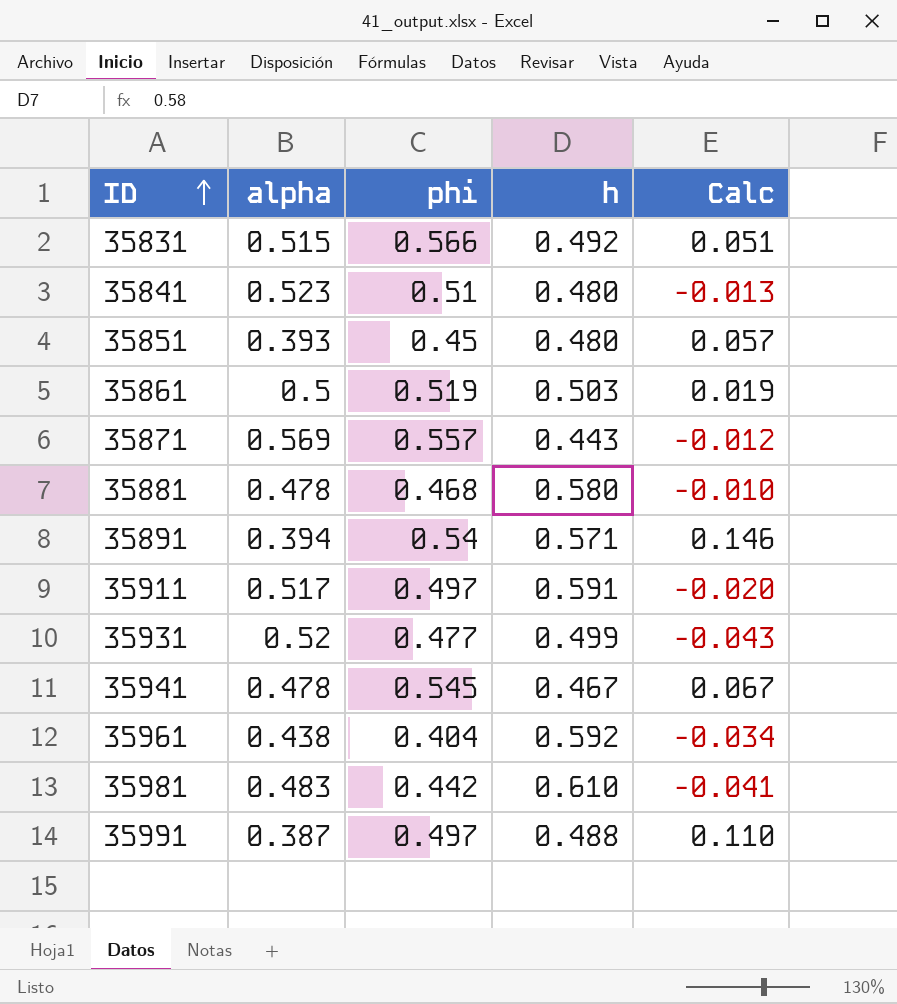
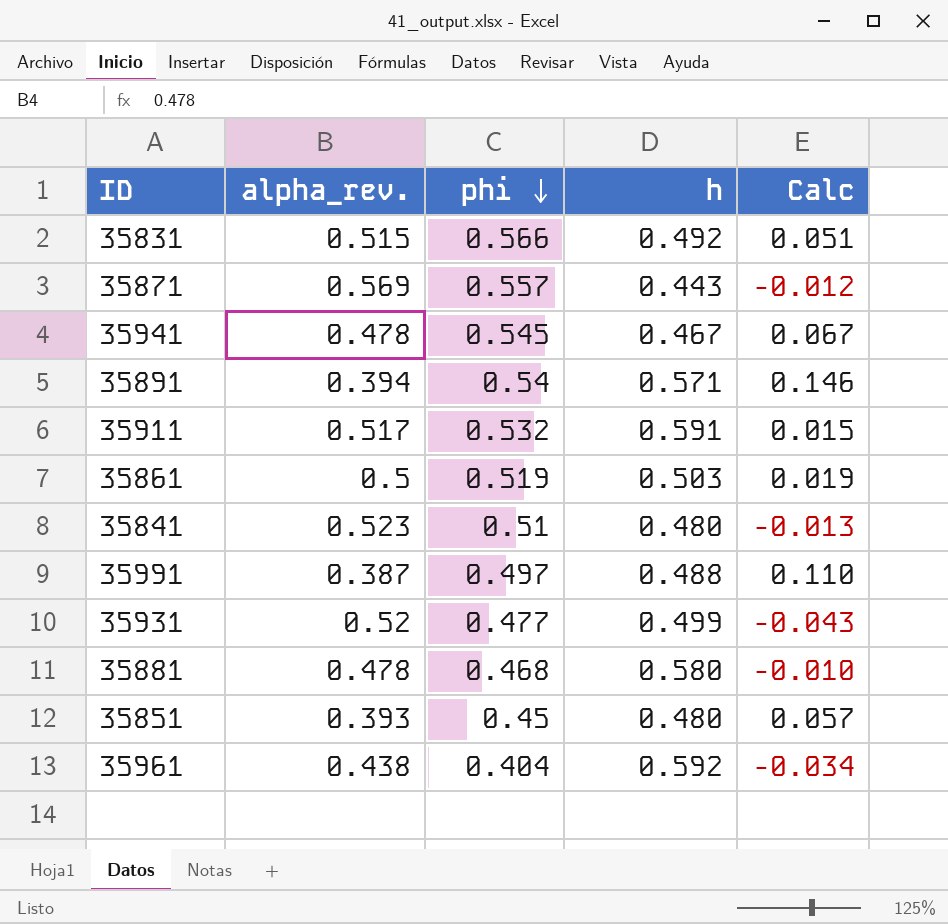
row order: ID ascending -> phi descending
column name: alpha -> alpha_rev.
row 35981: 0.483 | 0.442 | 0.610 | -0.041 -> none
35911 | phi: 0.497 -> 0.532
35911 | Calc: -0.020 -> 0.015

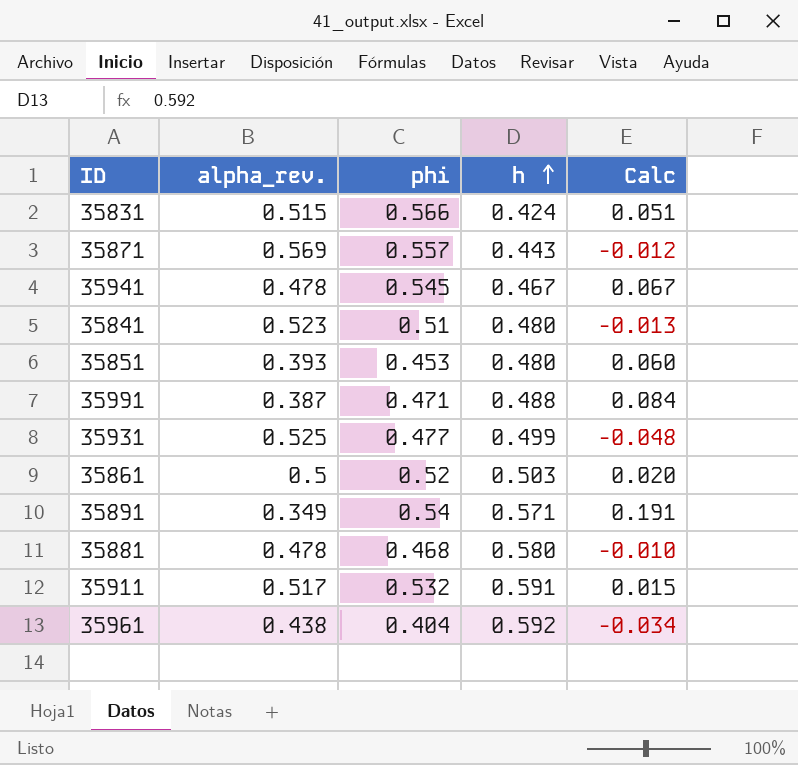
row order: phi descending -> h ascending
35831 | h: 0.492 -> 0.424
35851 | phi: 0.45 -> 0.453
35851 | Calc: 0.057 -> 0.060
35991 | phi: 0.497 -> 0.471
35991 | Calc: 0.110 -> 0.084
35931 | alpha_rev.: 0.52 -> 0.525
35931 | Calc: -0.043 -> -0.048
35861 | phi: 0.519 -> 0.52
35861 | Calc: 0.019 -> 0.020
35891 | alpha_rev.: 0.394 -> 0.349
35891 | Calc: 0.146 -> 0.191

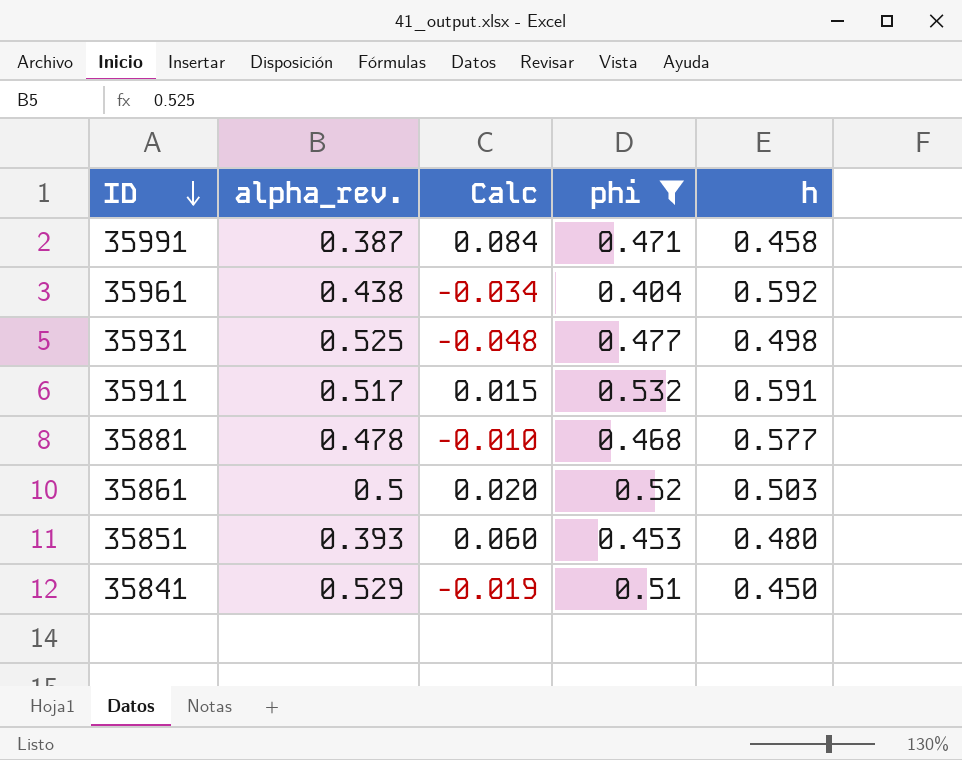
filter: none -> phi <= 0.532
row order: h ascending -> ID descending
column Calc | position: 5 -> 3
35991 | h: 0.488 -> 0.458
35931 | h: 0.499 -> 0.498
35881 | h: 0.580 -> 0.577
35841 | alpha_rev.: 0.523 -> 0.529
35841 | Calc: -0.013 -> -0.019
35841 | h: 0.480 -> 0.450

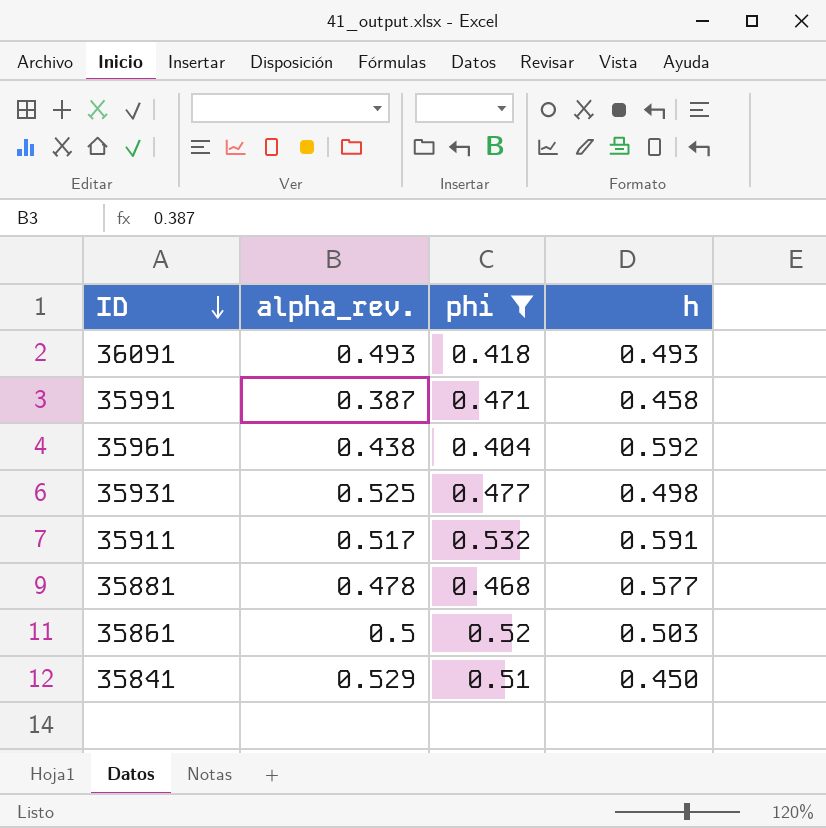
column Calc | formula: [phi] - [alpha_rev.] -> none
row 35851: 0.393 | 0.060 | 0.453 | 0.480 -> none
row 36091: none -> 0.493 | 0.418 | 0.493

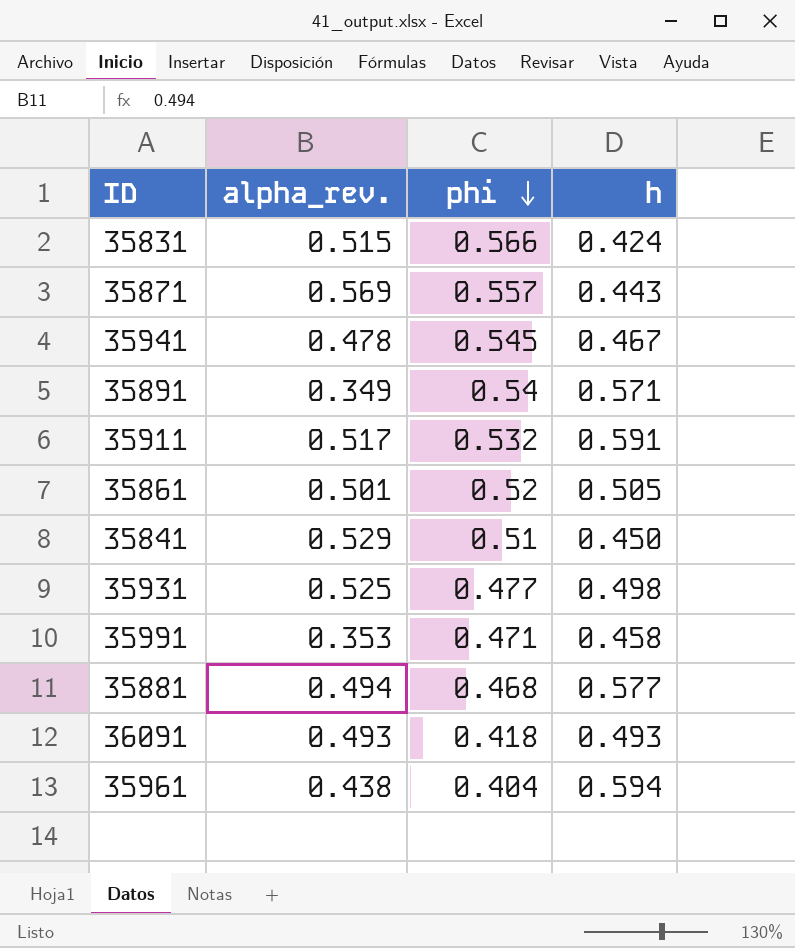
filter: phi <= 0.532 -> none
row order: ID descending -> phi descending
35861 | alpha_rev.: 0.5 -> 0.501
35861 | h: 0.503 -> 0.505
35991 | alpha_rev.: 0.387 -> 0.353
35881 | alpha_rev.: 0.478 -> 0.494
35961 | h: 0.592 -> 0.594

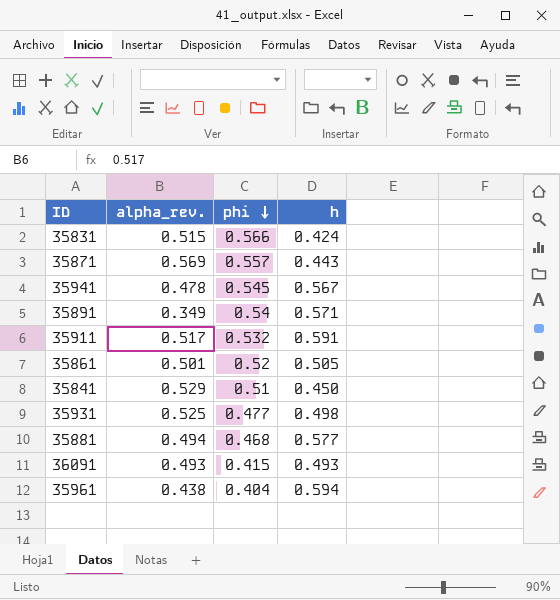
row 35991: 0.353 | 0.471 | 0.458 -> none
35941 | h: 0.467 -> 0.567
36091 | phi: 0.418 -> 0.415

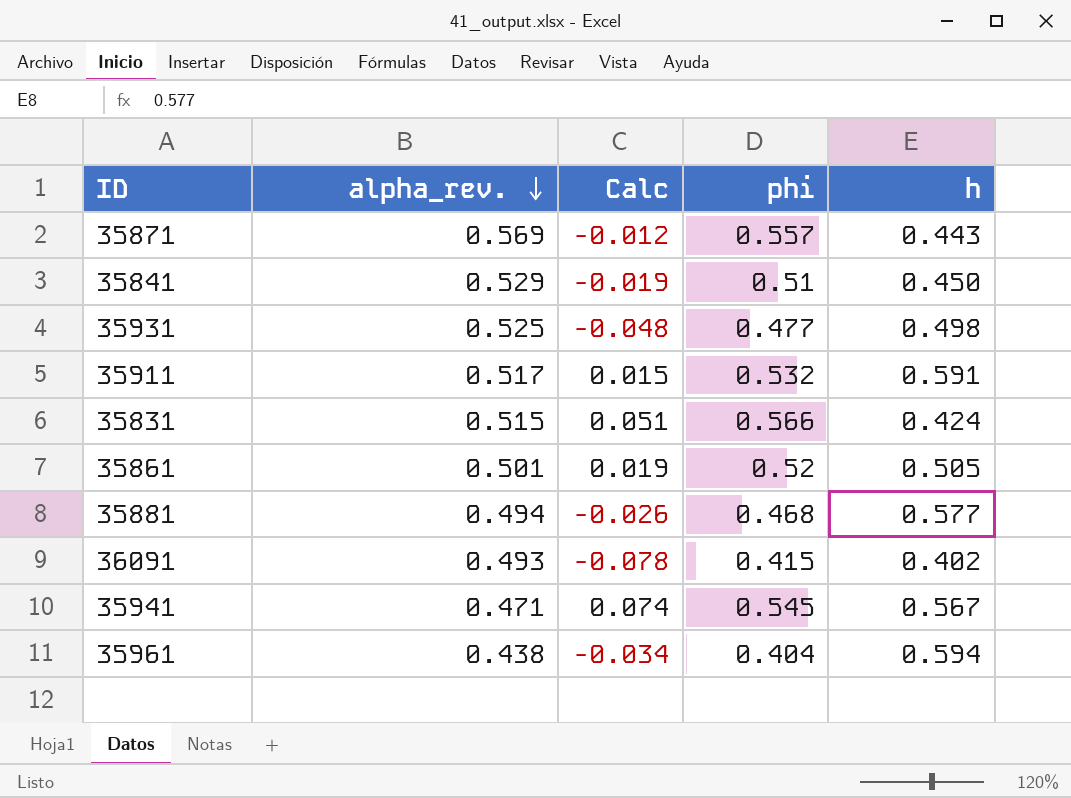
row order: phi descending -> alpha_rev. descending
column Calc | formula: none -> [phi] - [alpha_rev.]
row 35891: 0.349 | 0.54 | 0.571 -> none
36091 | h: 0.493 -> 0.402
35941 | alpha_rev.: 0.478 -> 0.471

